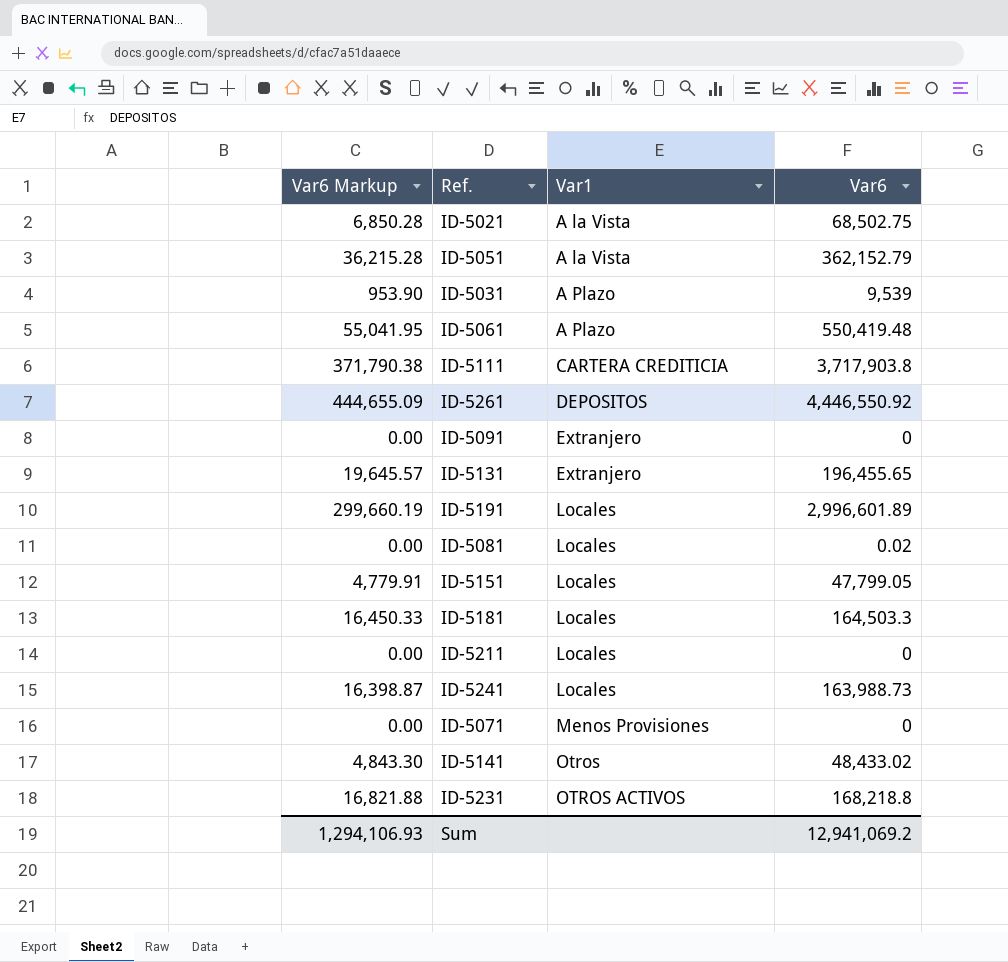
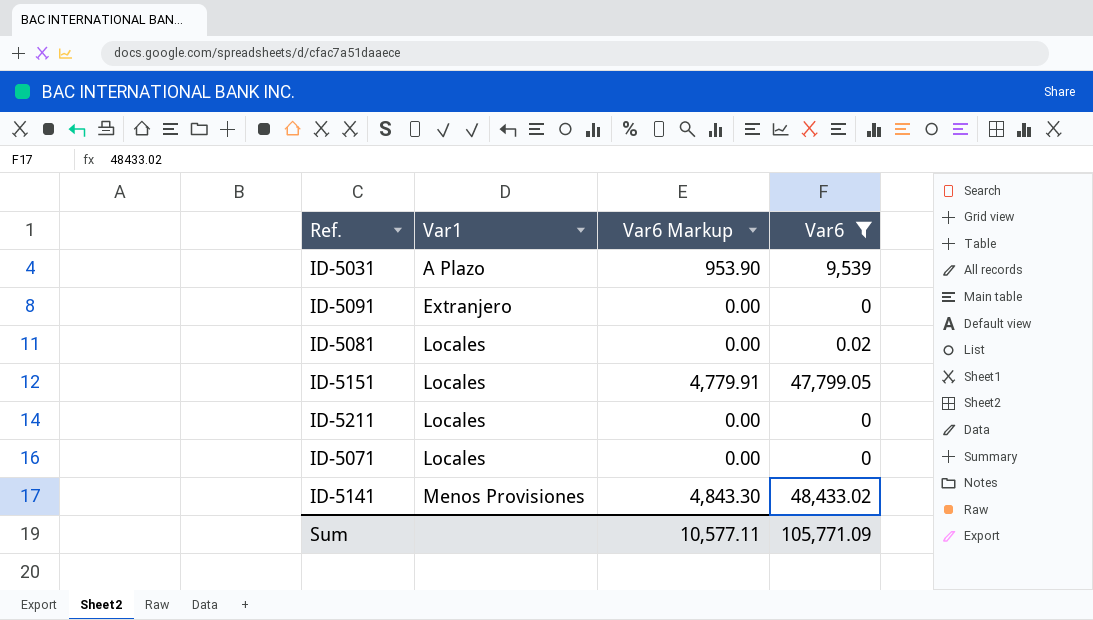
filter: none -> Var6 <= 48,433.02
column Var6 Markup | position: 1 -> 3
ID-5071 | Var1: Menos Provisiones -> Locales
ID-5141 | Var1: Otros -> Menos Provisiones
Sum | Var6 Markup: 1,294,106.93 -> 10,577.11
Sum | Var6: 12,941,069.2 -> 105,771.09

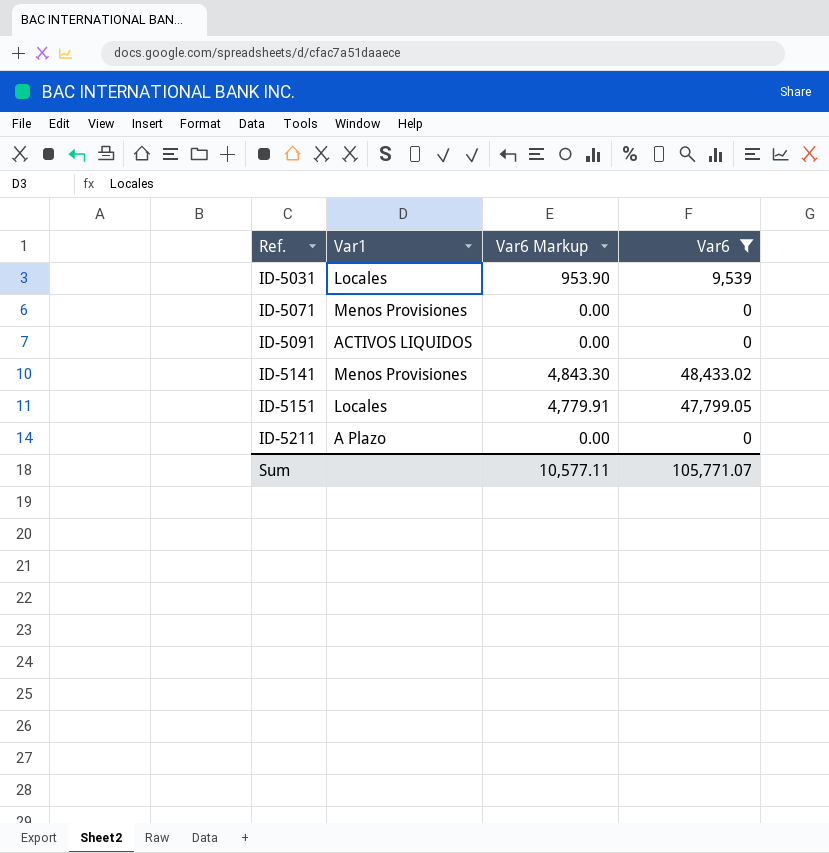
row order: Var1 ascending -> Ref. ascending
row ID-5081: Locales | 0.00 | 0.02 -> none
ID-5031 | Var1: A Plazo -> Locales
ID-5071 | Var1: Locales -> Menos Provisiones
ID-5091 | Var1: Extranjero -> ACTIVOS LIQUIDOS
ID-5211 | Var1: Locales -> A Plazo
Sum | Var6: 105,771.09 -> 105,771.07

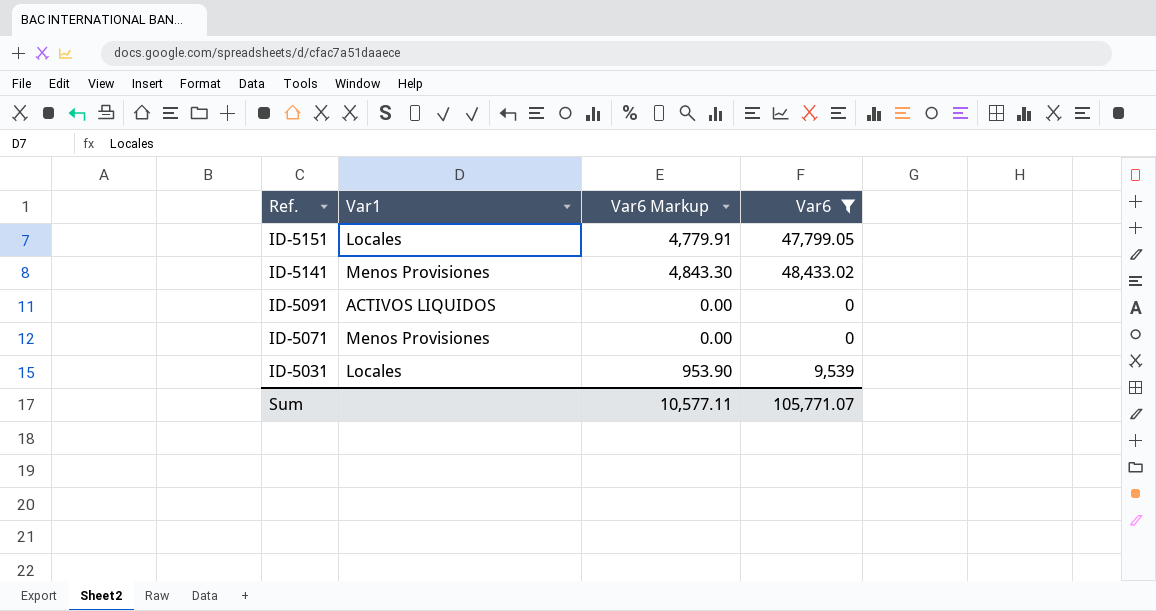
row order: Ref. ascending -> Ref. descending
row ID-5211: A Plazo | 0.00 | 0 -> none

